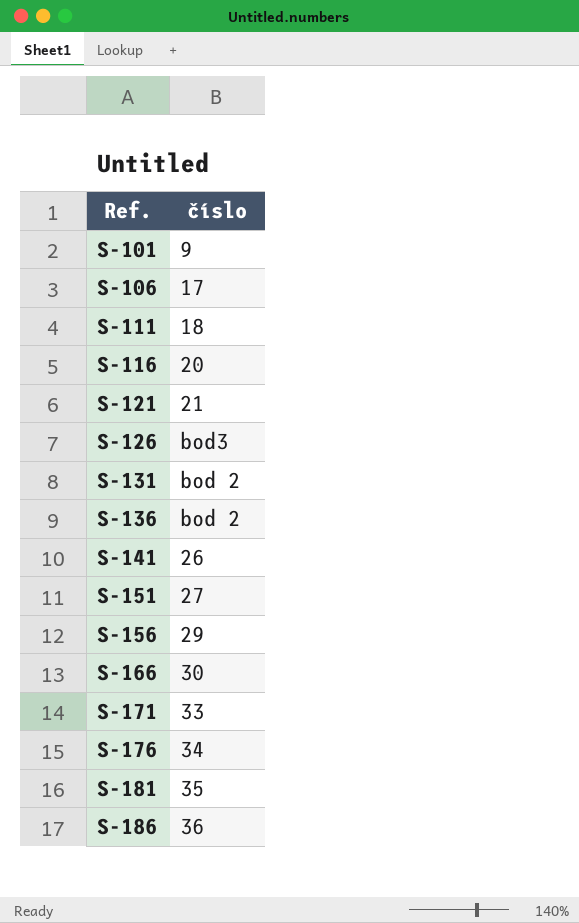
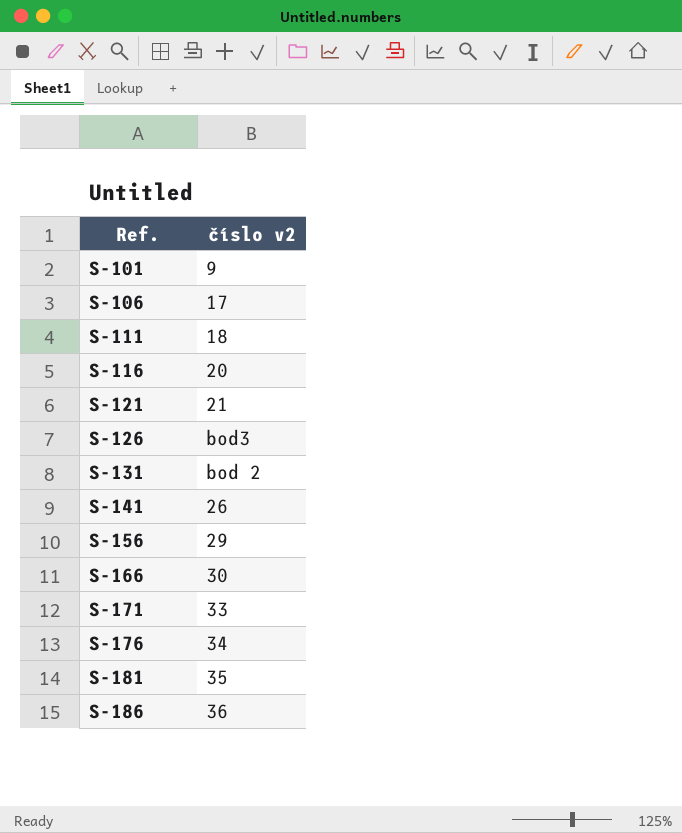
column name: číslo -> číslo v2
row S-136: bod 2 -> none
row S-151: 27 -> none

